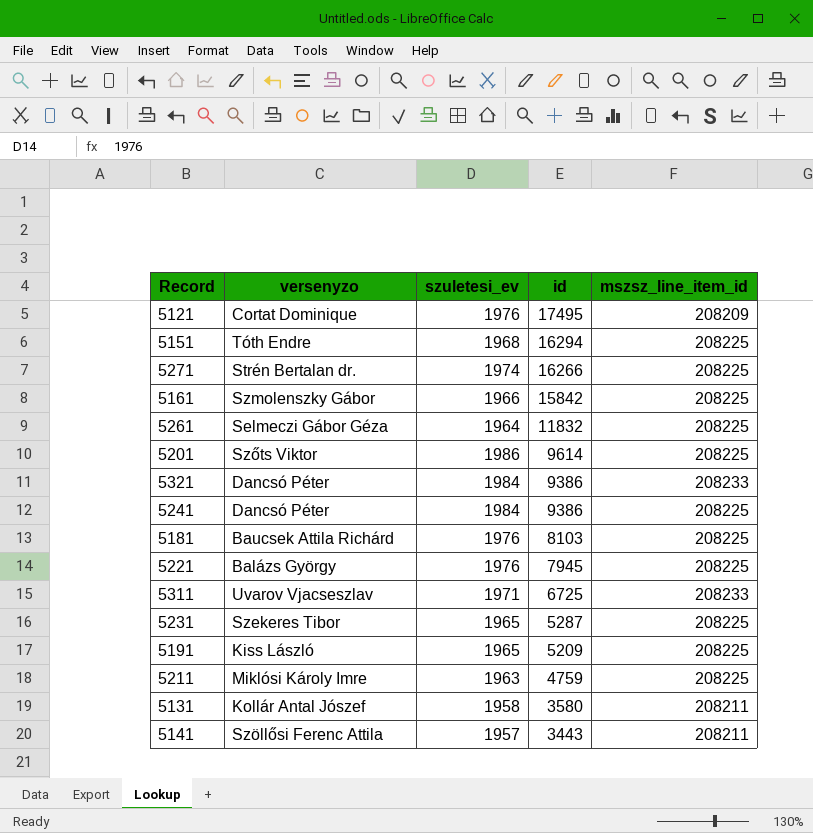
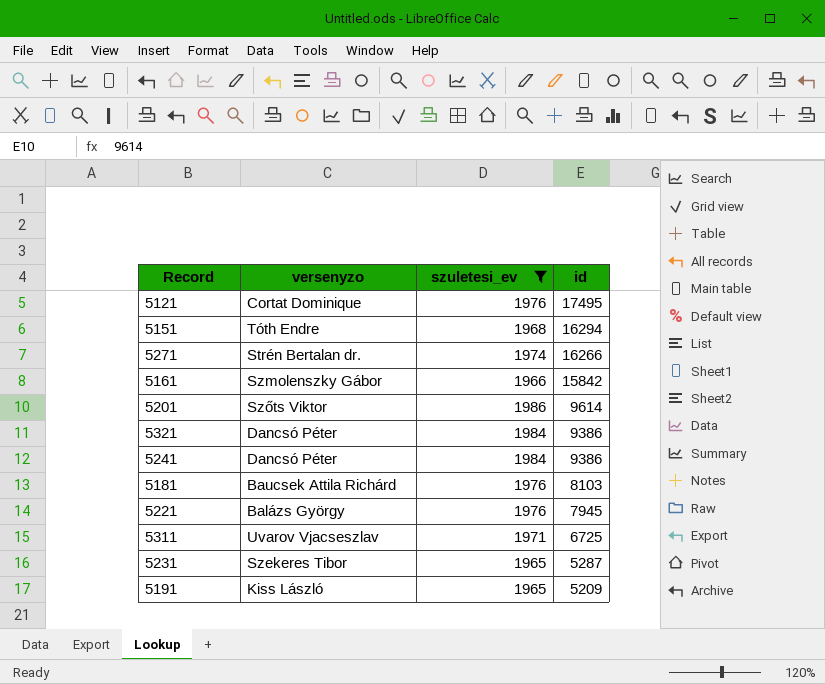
filter: none -> szuletesi_ev >= 1965
column mszsz_line_item_id | position: 5 -> none

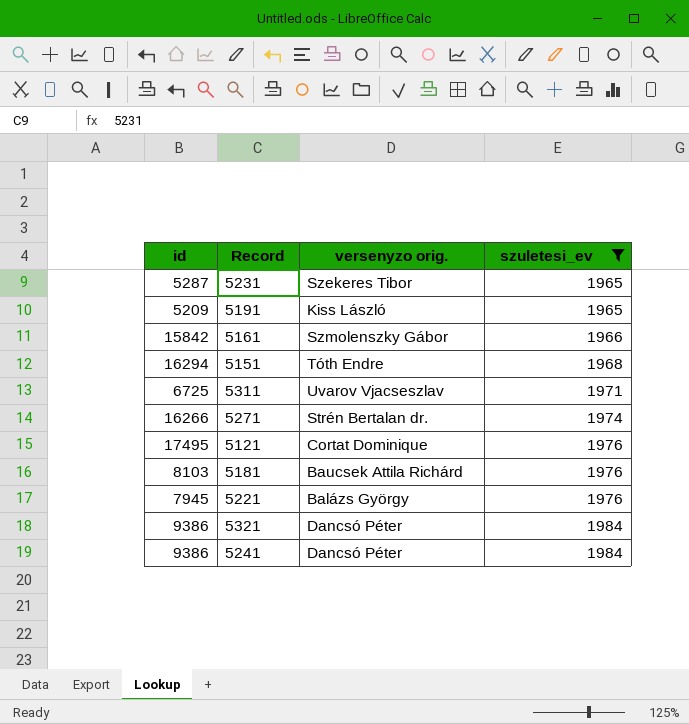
row order: id descending -> szuletesi_ev ascending
column id | position: 4 -> 1
column name: versenyzo -> versenyzo orig.
row 5201: Szőts Viktor | 1986 | 9614 -> none

